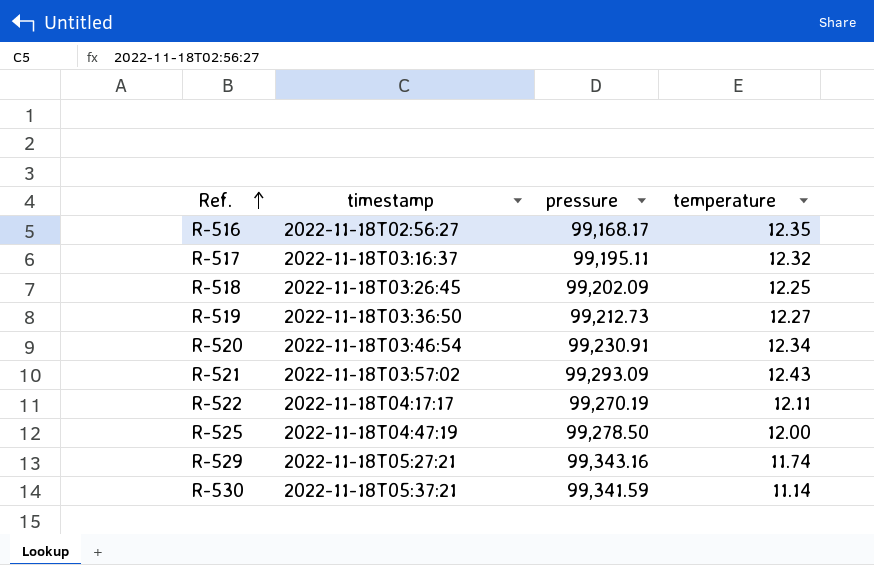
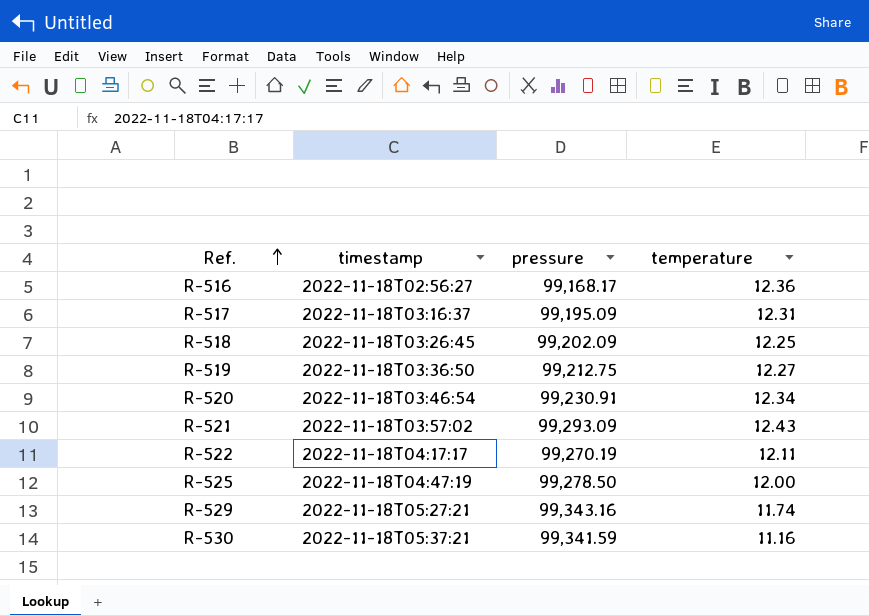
R-516 | temperature: 12.35 -> 12.36
R-517 | pressure: 99,195.11 -> 99,195.09
R-517 | temperature: 12.32 -> 12.31
R-519 | pressure: 99,212.73 -> 99,212.75
R-530 | temperature: 11.14 -> 11.16

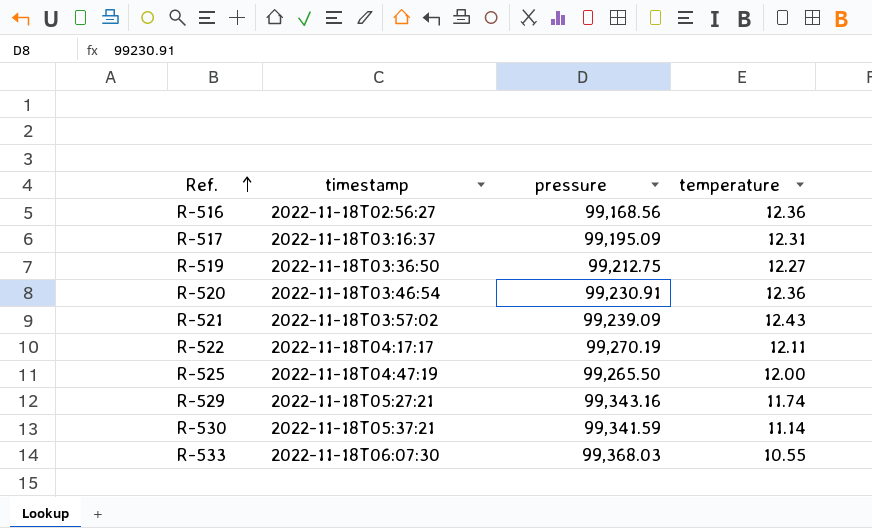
row R-518: 2022-11-18T03:26:45 | 99,202.09 | 12.25 -> none
R-516 | pressure: 99,168.17 -> 99,168.56
R-520 | temperature: 12.34 -> 12.36
R-521 | pressure: 99,293.09 -> 99,239.09
R-525 | pressure: 99,278.50 -> 99,265.50
R-530 | temperature: 11.16 -> 11.14
row R-533: none -> 2022-11-18T06:07:30 | 99,368.03 | 10.55

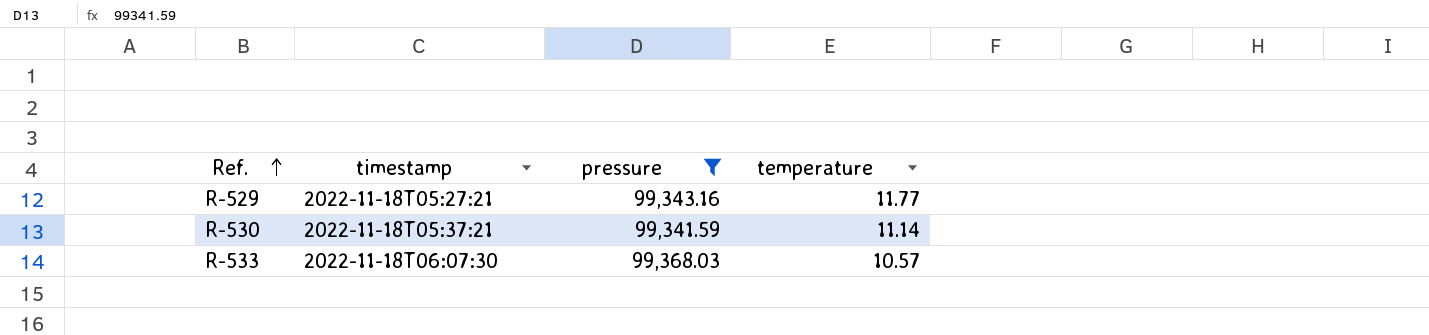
filter: none -> pressure >= 99,341.59
R-529 | temperature: 11.74 -> 11.77
R-533 | temperature: 10.55 -> 10.57

